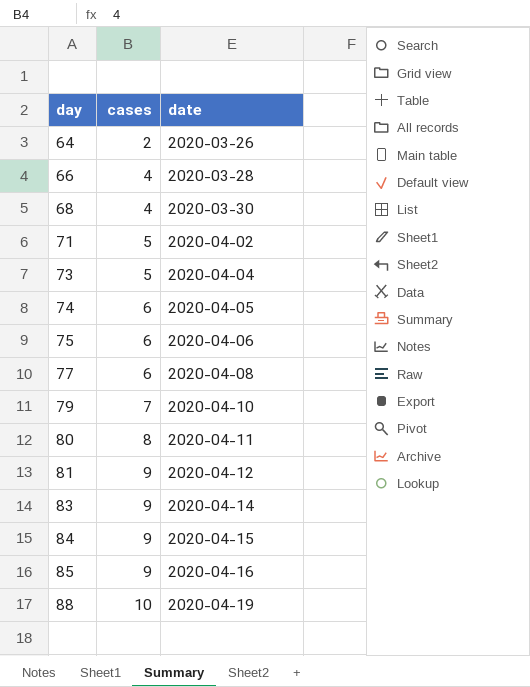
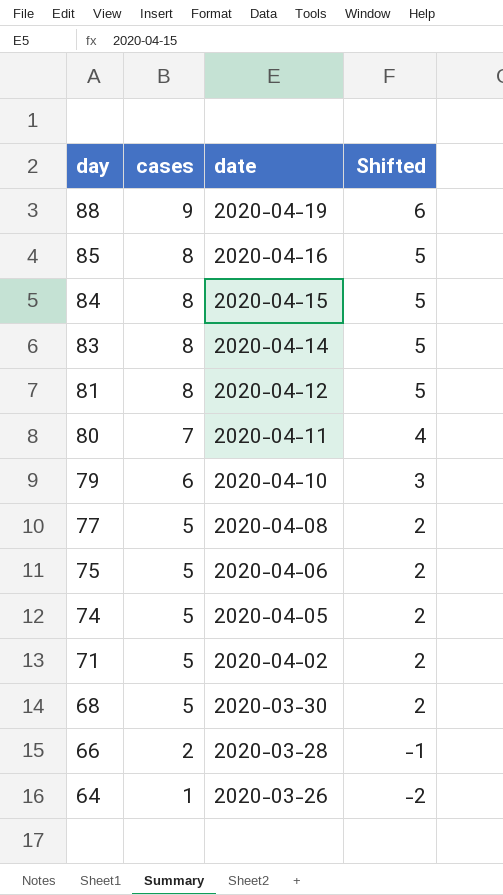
row order: day ascending -> day descending
column Shifted | formula: none -> [cases] - 3
row 73: 5 | 2020-04-04 -> none
88 | cases: 10 -> 9
85 | cases: 9 -> 8
84 | cases: 9 -> 8
83 | cases: 9 -> 8
81 | cases: 9 -> 8
80 | cases: 8 -> 7
79 | cases: 7 -> 6
77 | cases: 6 -> 5
75 | cases: 6 -> 5
74 | cases: 6 -> 5
68 | cases: 4 -> 5
66 | cases: 4 -> 2
64 | cases: 2 -> 1

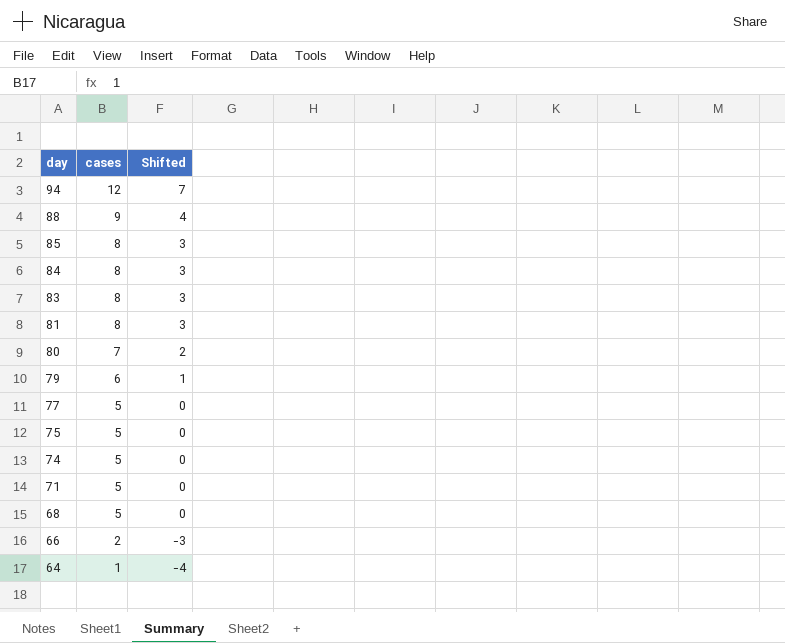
column date | position: 3 -> none
column Shifted | formula: [cases] - 3 -> [cases] - 5
row 94: none -> 12 | 7

